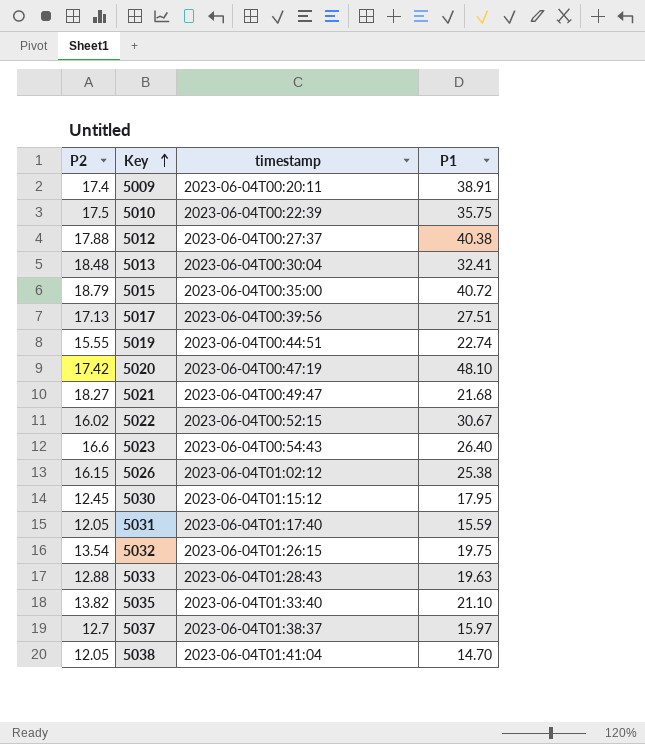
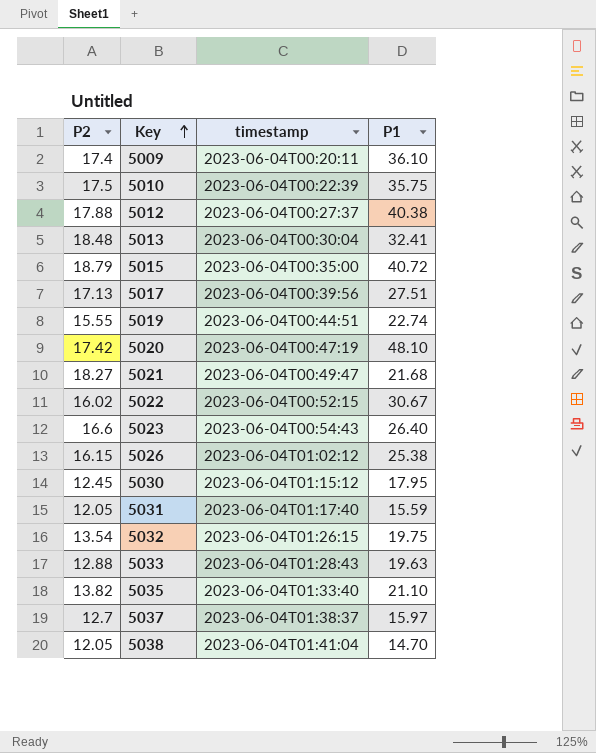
5009 | P1: 38.91 -> 36.10

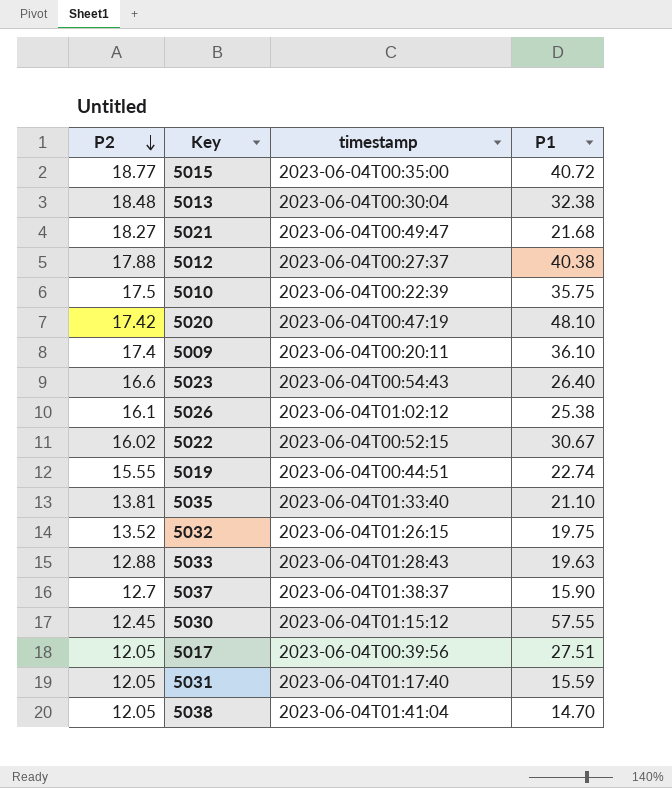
row order: Key ascending -> P2 descending
5015 | P2: 18.79 -> 18.77
5013 | P1: 32.41 -> 32.38
5026 | P2: 16.15 -> 16.1
5035 | P2: 13.82 -> 13.81
5032 | P2: 13.54 -> 13.52
5037 | P1: 15.97 -> 15.90
5030 | P1: 17.95 -> 57.55
5017 | P2: 17.13 -> 12.05

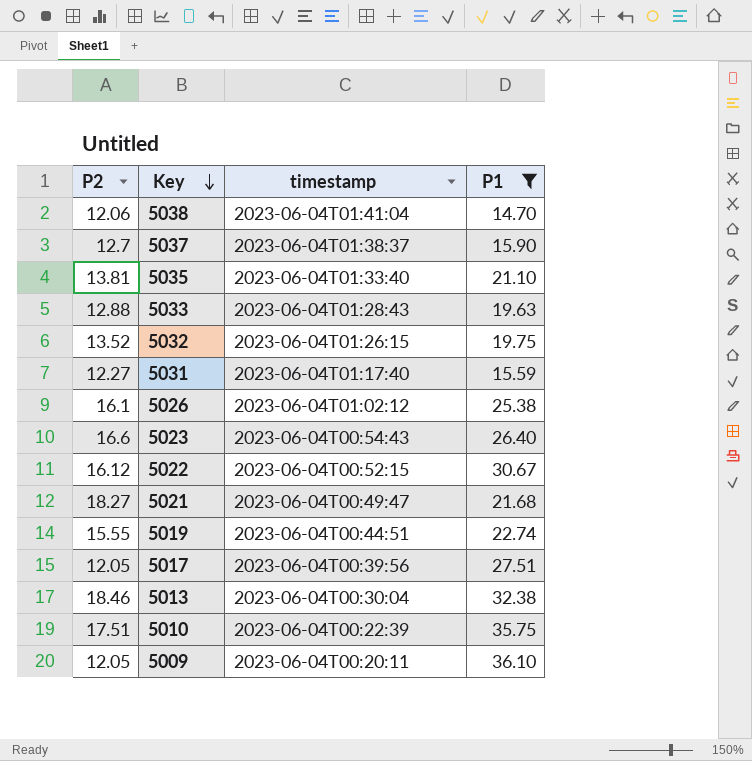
filter: none -> P1 <= 36.10
row order: P2 descending -> Key descending
5038 | P2: 12.05 -> 12.06
5031 | P2: 12.05 -> 12.27
5022 | P2: 16.02 -> 16.12
5013 | P2: 18.48 -> 18.46
5010 | P2: 17.5 -> 17.51
5009 | P2: 17.4 -> 12.05

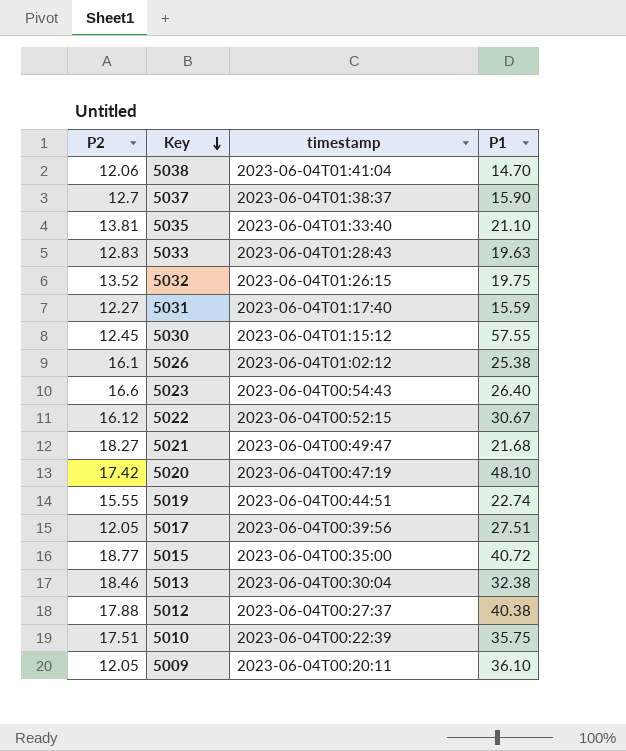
filter: P1 <= 36.10 -> none
5033 | P2: 12.88 -> 12.83

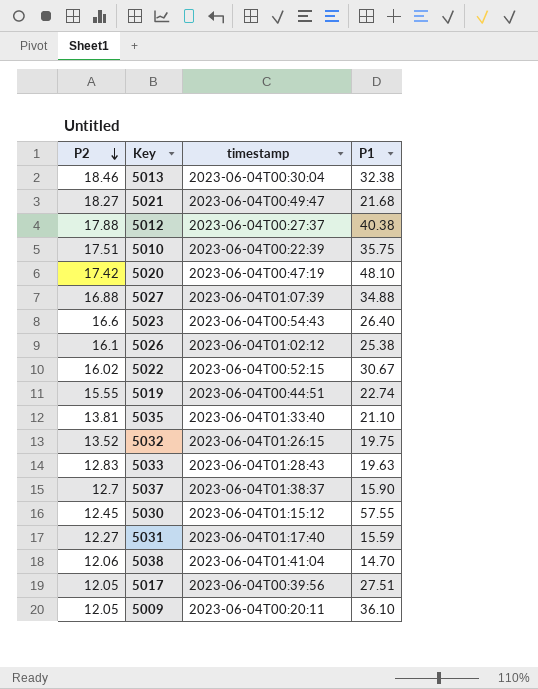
row order: Key descending -> P2 descending
row 5015: 18.77 | 2023-06-04T00:35:00 | 40.72 -> none
row 5027: none -> 16.88 | 2023-06-04T01:07:39 | 34.88
5022 | P2: 16.12 -> 16.02

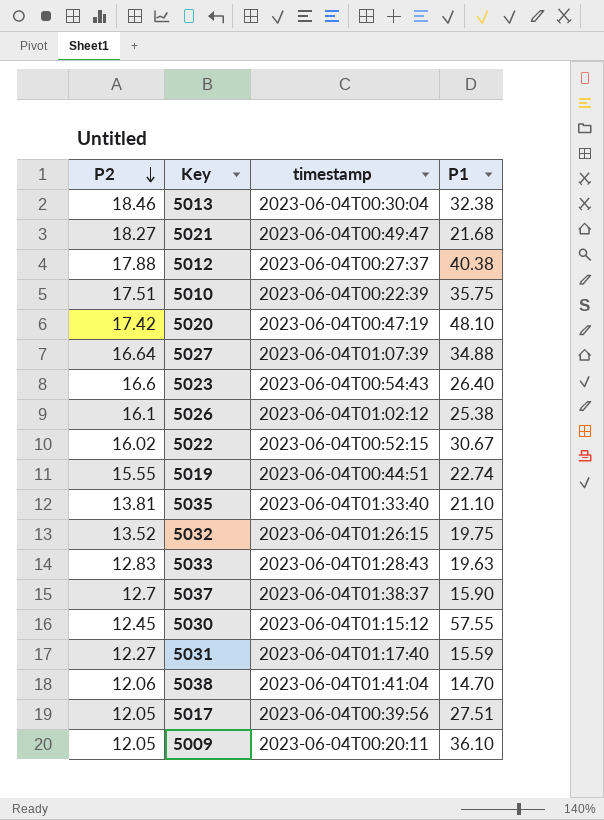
5027 | P2: 16.88 -> 16.64

